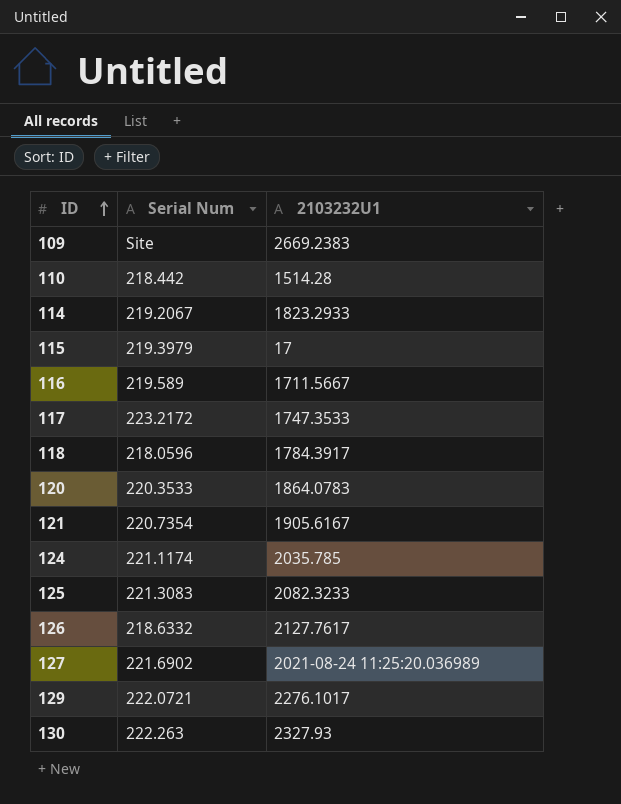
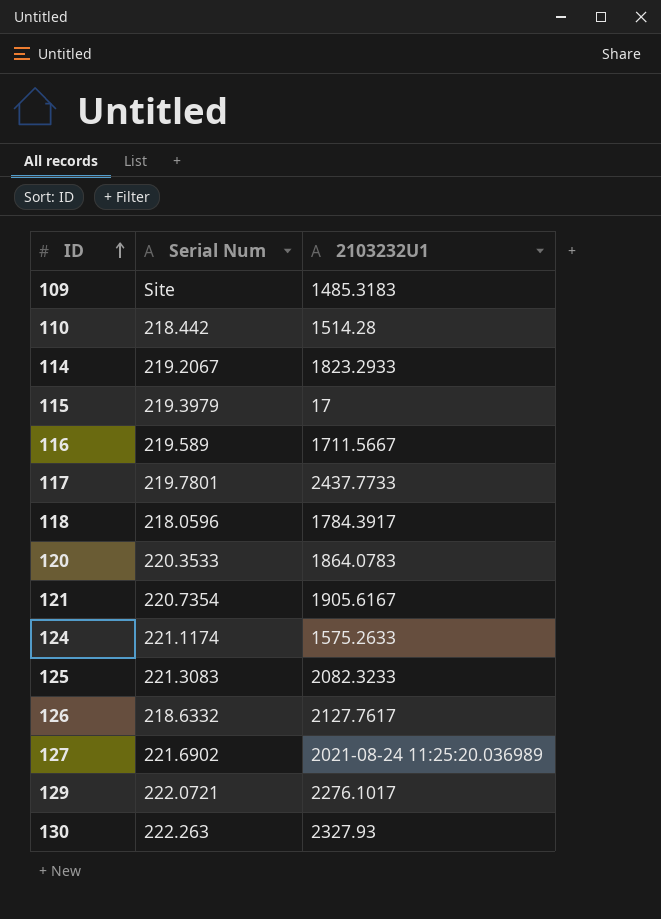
109 | 2103232U1: 2669.2383 -> 1485.3183
117 | Serial Num: 223.2172 -> 219.7801
117 | 2103232U1: 1747.3533 -> 2437.7733
124 | 2103232U1: 2035.785 -> 1575.2633

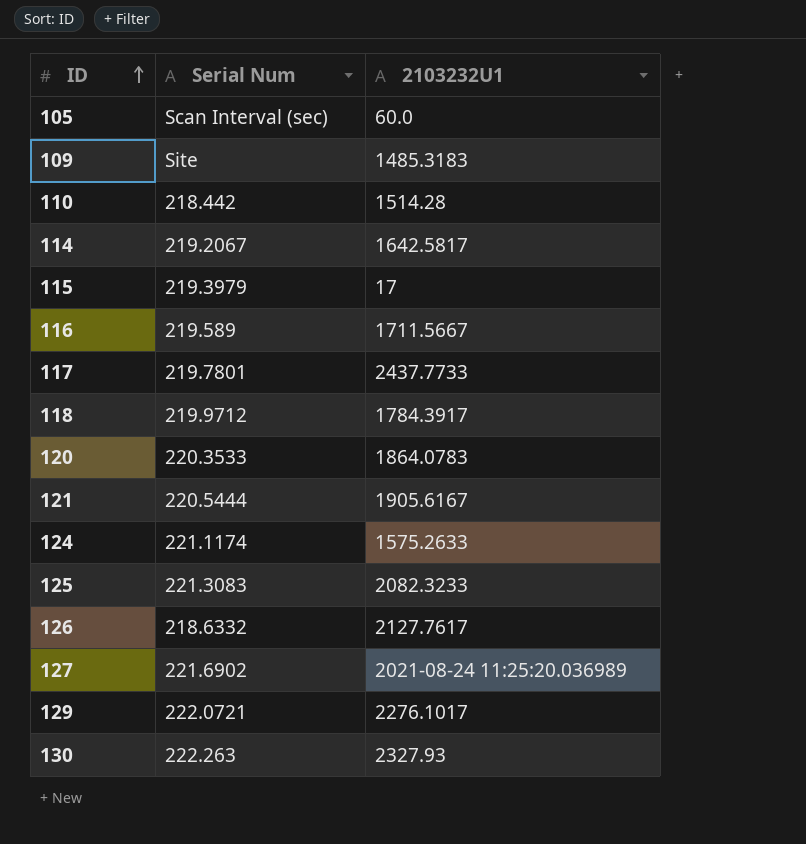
row 105: none -> Scan Interval (sec) | 60.0
114 | 2103232U1: 1823.2933 -> 1642.5817
118 | Serial Num: 218.0596 -> 219.9712
121 | Serial Num: 220.7354 -> 220.5444

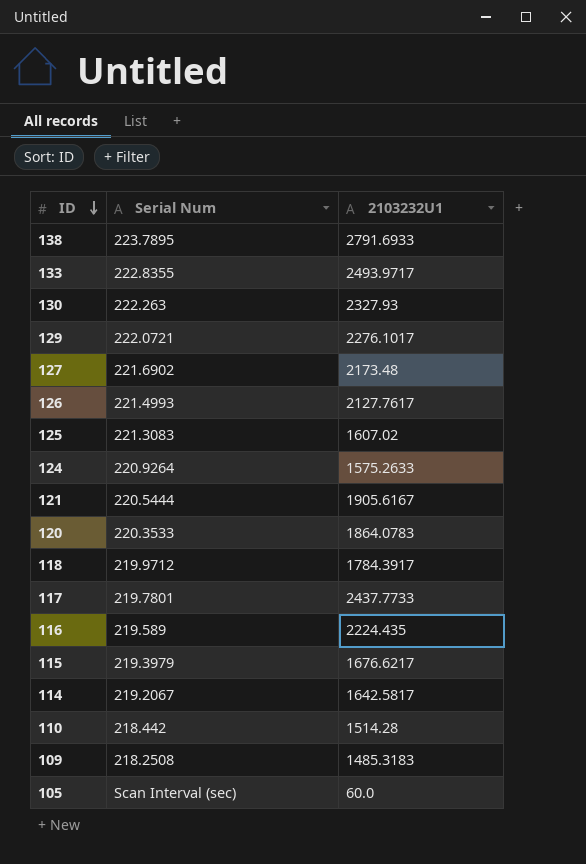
row order: ID ascending -> ID descending
row 138: none -> 223.7895 | 2791.6933
row 133: none -> 222.8355 | 2493.9717
127 | 2103232U1: 2021-08-24 11:25:20.036989 -> 2173.48
126 | Serial Num: 218.6332 -> 221.4993
125 | 2103232U1: 2082.3233 -> 1607.02
124 | Serial Num: 221.1174 -> 220.9264
116 | 2103232U1: 1711.5667 -> 2224.435
115 | 2103232U1: 17 -> 1676.6217
109 | Serial Num: Site -> 218.2508

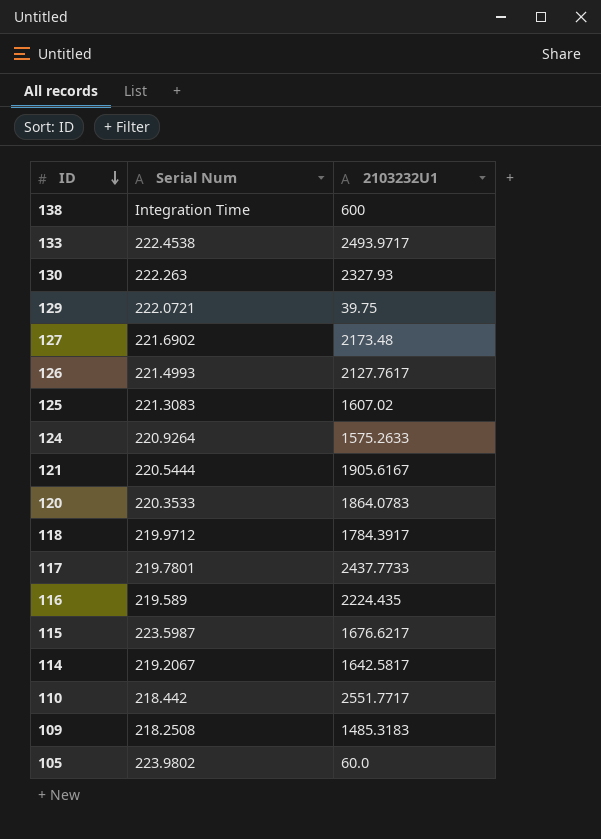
138 | Serial Num: 223.7895 -> Integration Time
138 | 2103232U1: 2791.6933 -> 600
133 | Serial Num: 222.8355 -> 222.4538
129 | 2103232U1: 2276.1017 -> 39.75
115 | Serial Num: 219.3979 -> 223.5987
110 | 2103232U1: 1514.28 -> 2551.7717
105 | Serial Num: Scan Interval (sec) -> 223.9802

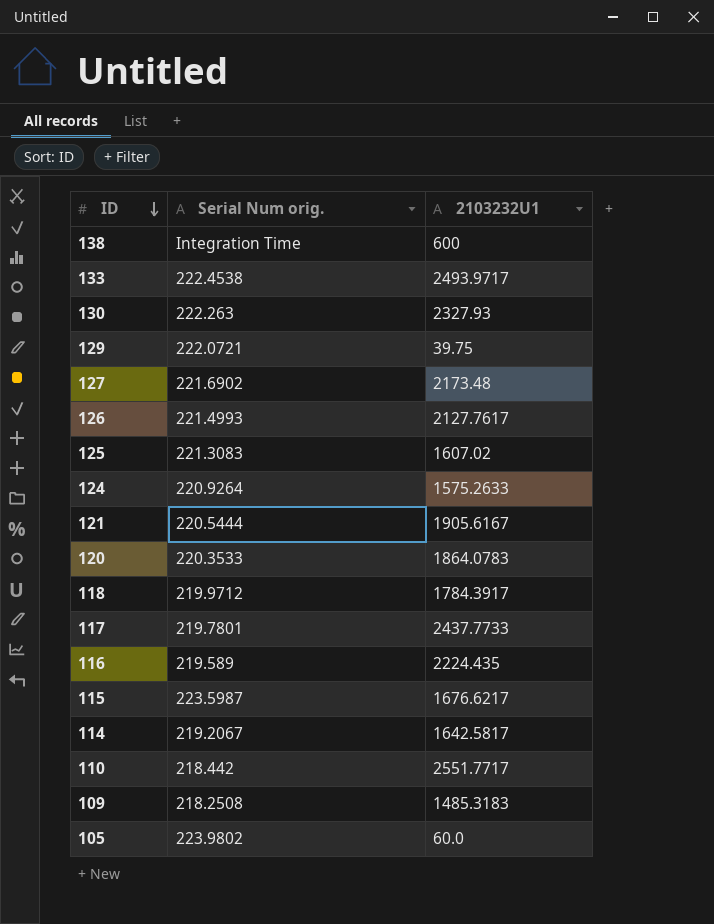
column name: Serial Num -> Serial Num orig.

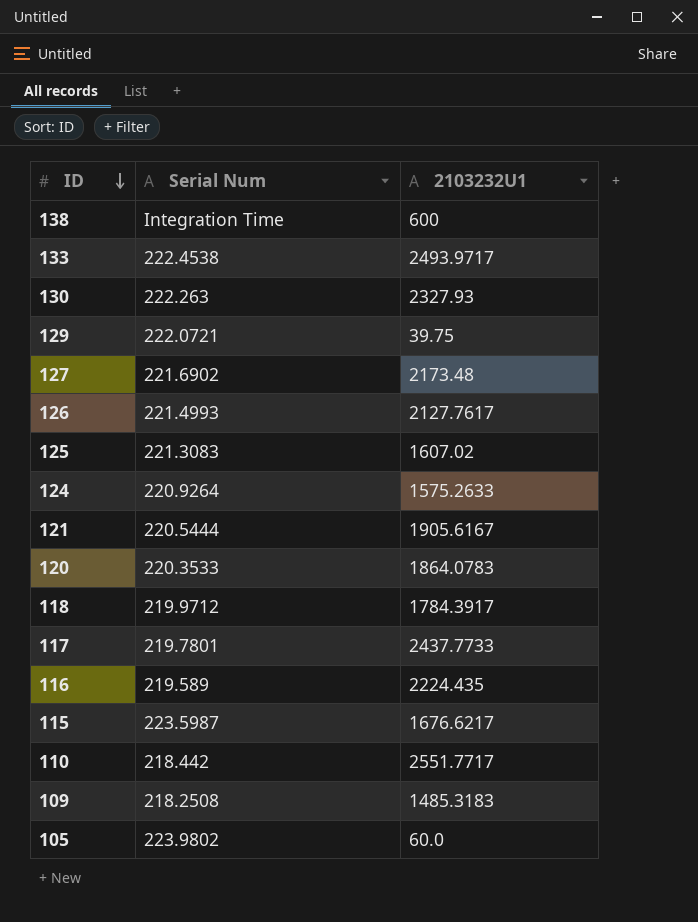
column name: Serial Num orig. -> Serial Num
row 114: 219.2067 | 1642.5817 -> none

